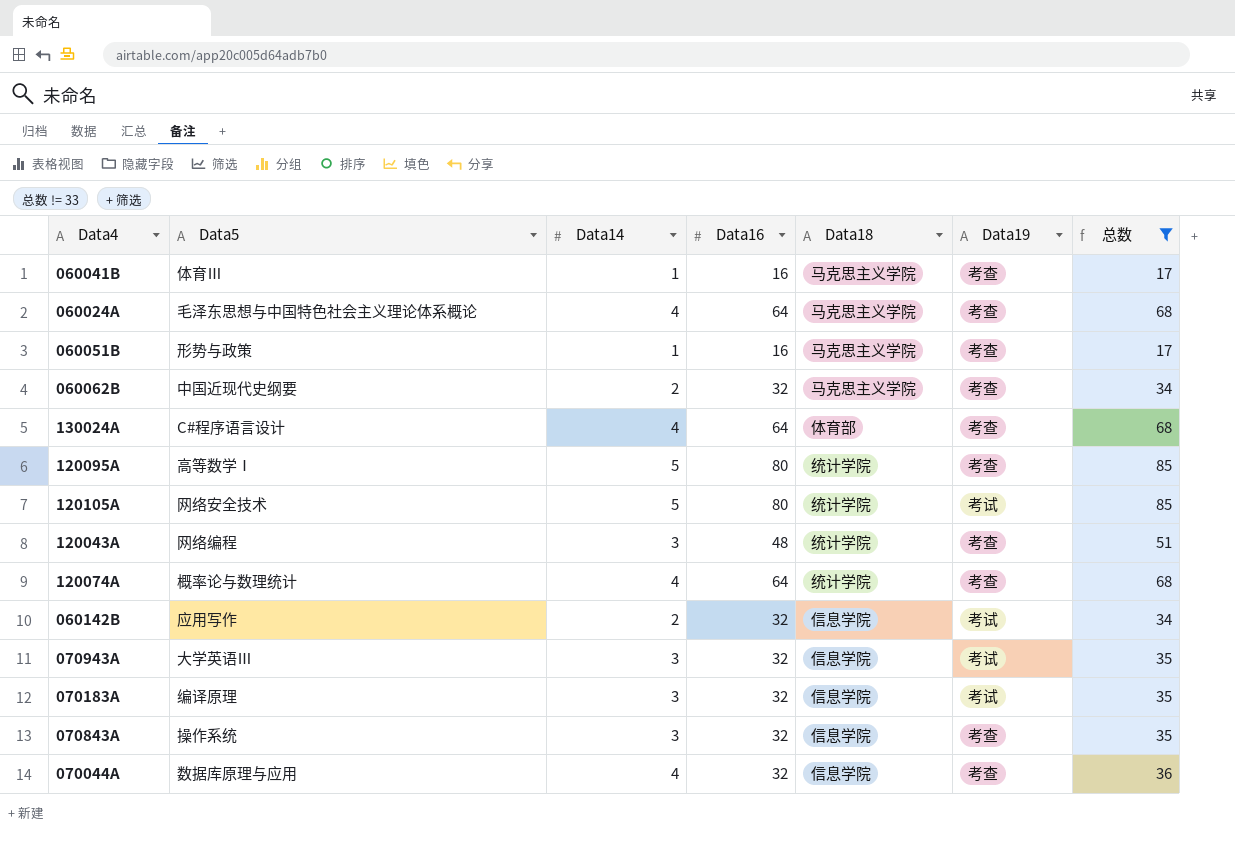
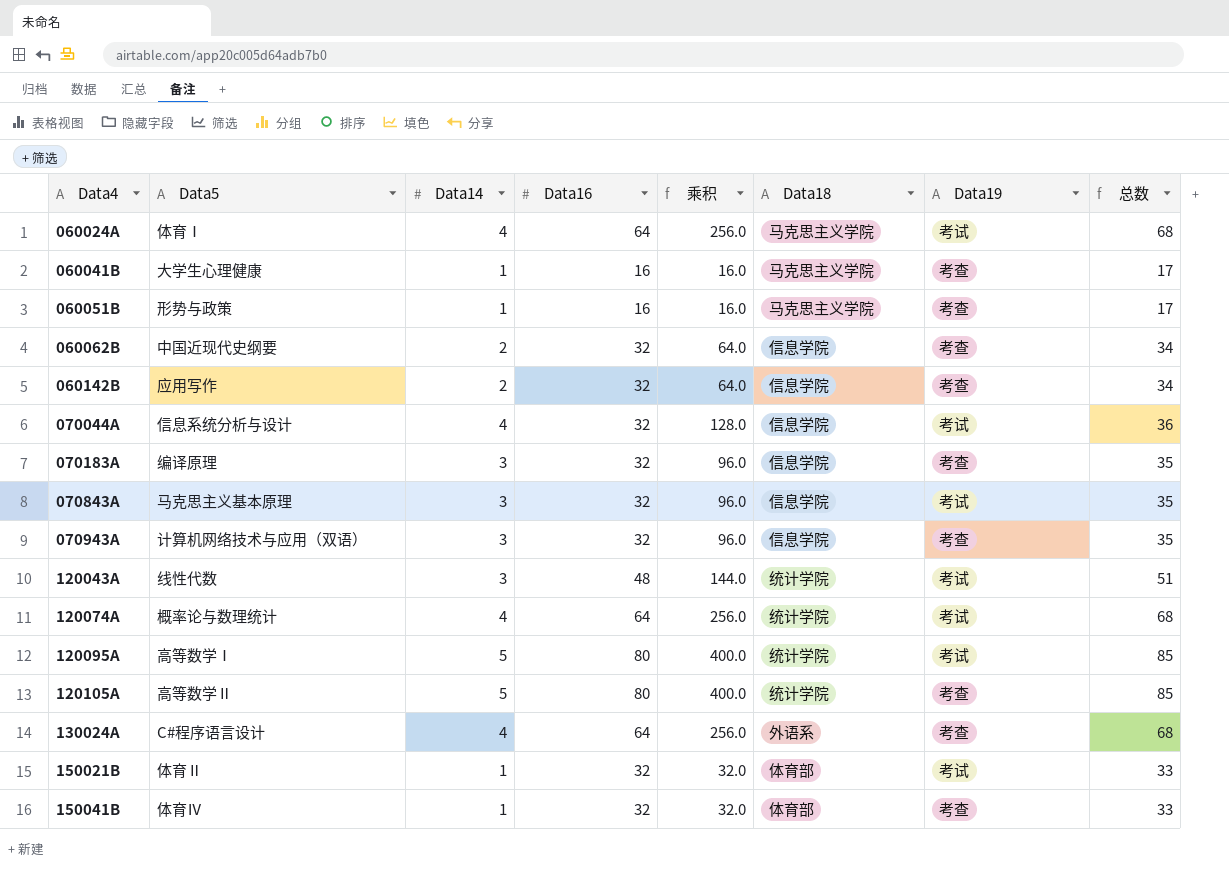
filter: 总数 != 33 -> none
row order: none -> Data4 ascending
column 乘积 | formula: none -> [Data14] * [Data16]
060024A | Data5: 毛泽东思想与中国特色社会主义理论体系概论 -> 体育Ⅰ
060024A | Data19: 考查 -> 考试
060041B | Data5: 体育Ⅲ -> 大学生心理健康
060062B | Data18: 马克思主义学院 -> 信息学院
060142B | Data19: 考试 -> 考查
070044A | Data5: 数据库原理与应用 -> 信息系统分析与设计
070044A | Data19: 考查 -> 考试
070183A | Data19: 考试 -> 考查
070843A | Data5: 操作系统 -> 马克思主义基本原理
070843A | Data19: 考查 -> 考试
070943A | Data5: 大学英语Ⅲ -> 计算机网络技术与应用（双语）
070943A | Data19: 考试 -> 考查
120043A | Data5: 网络编程 -> 线性代数
120043A | Data19: 考查 -> 考试
120074A | Data19: 考查 -> 考试
120095A | Data19: 考查 -> 考试
120105A | Data5: 网络安全技术 -> 高等数学Ⅱ
120105A | Data19: 考试 -> 考查
130024A | Data18: 体育部 -> 外语系

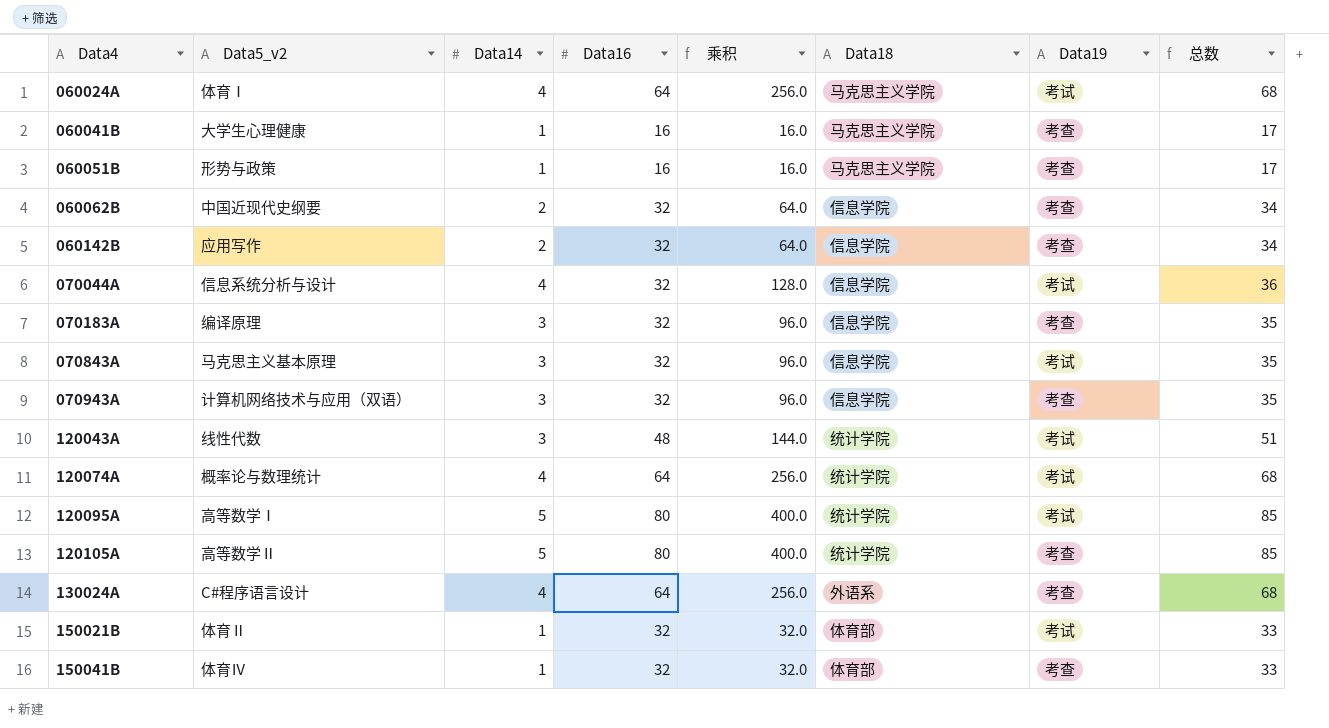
column name: Data5 -> Data5_v2

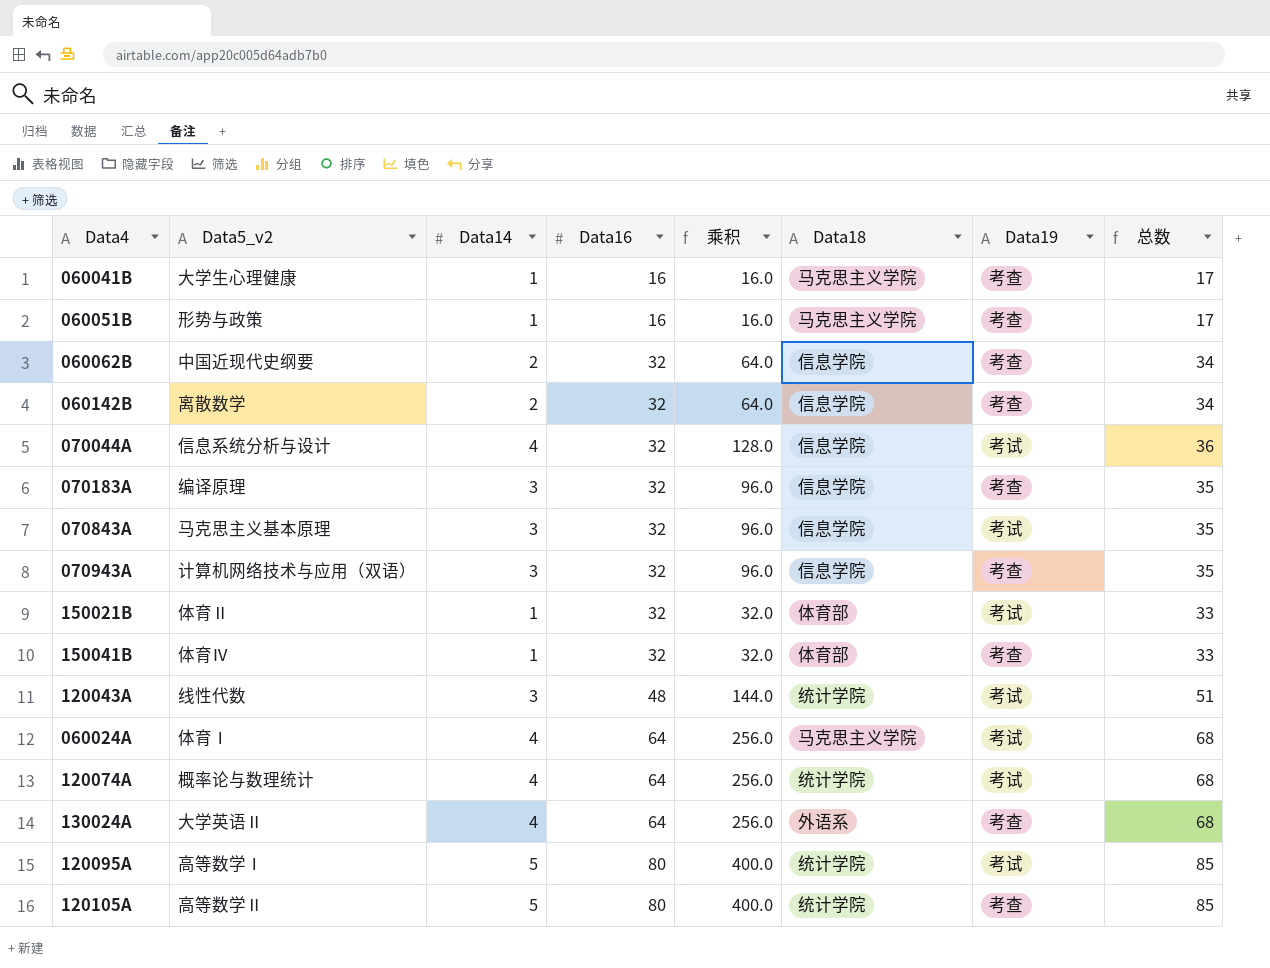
row order: Data4 ascending -> Data16 ascending
060142B | Data5_v2: 应用写作 -> 离散数学
130024A | Data5_v2: C#程序语言设计 -> 大学英语Ⅱ

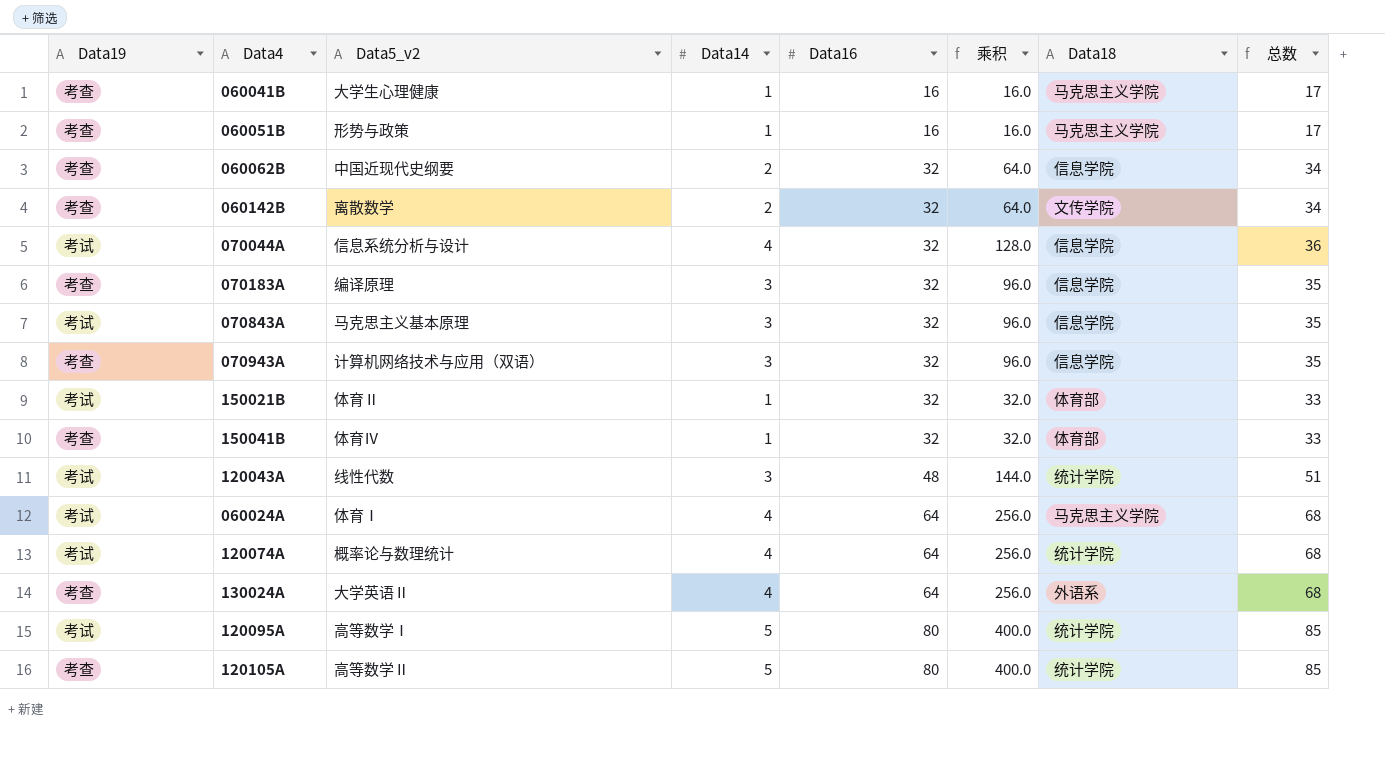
column Data19 | position: 7 -> 1
060142B | Data18: 信息学院 -> 文传学院

